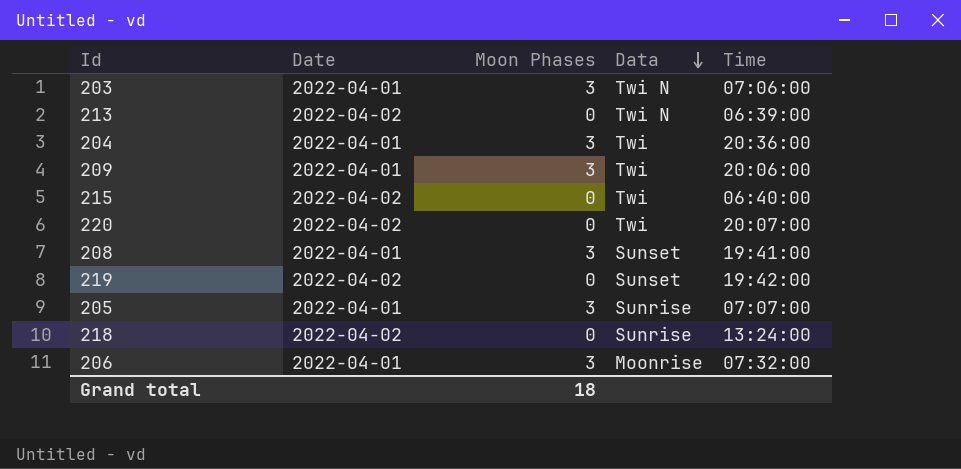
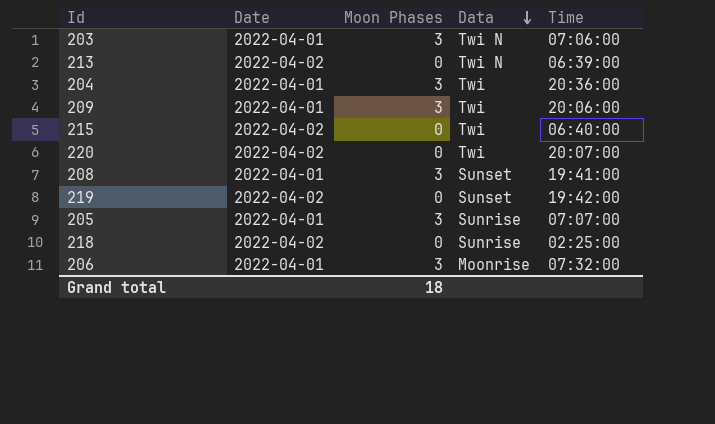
218 | Time: 13:24:00 -> 02:25:00

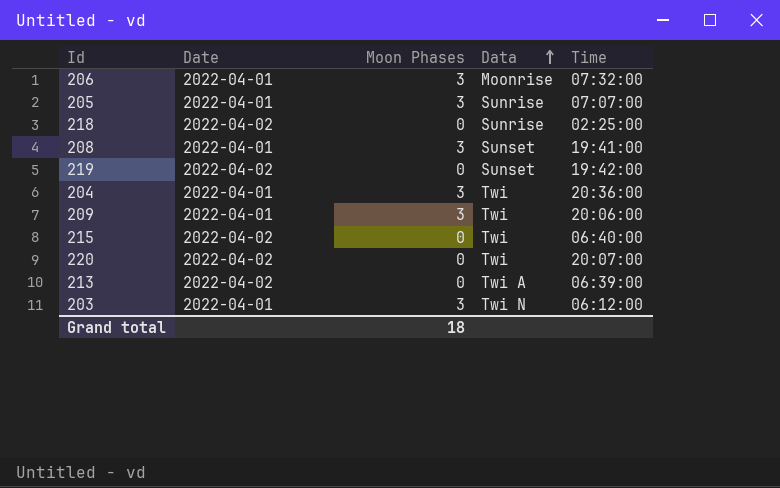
row order: Data descending -> Data ascending
213 | Data: Twi N -> Twi A
203 | Time: 07:06:00 -> 06:12:00

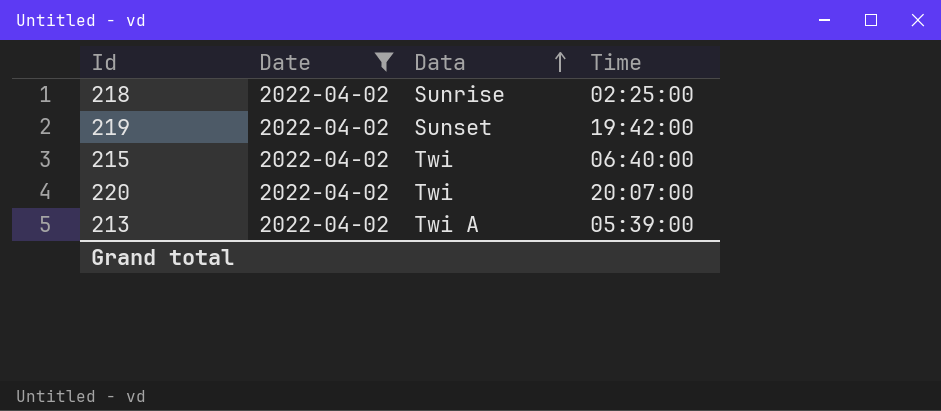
filter: none -> Date = 2022-04-02
column Moon Phases | position: 3 -> none
213 | Time: 06:39:00 -> 05:39:00

